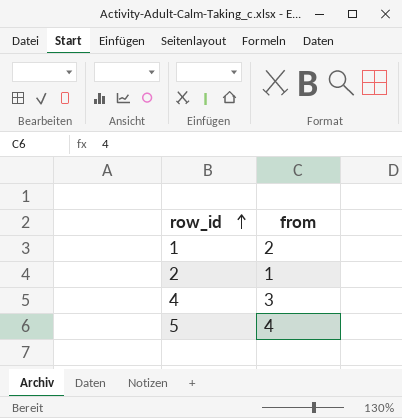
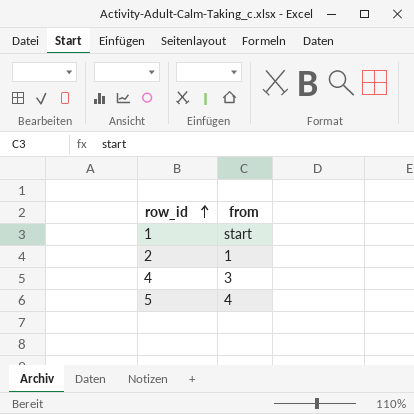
1 | from: 2 -> start

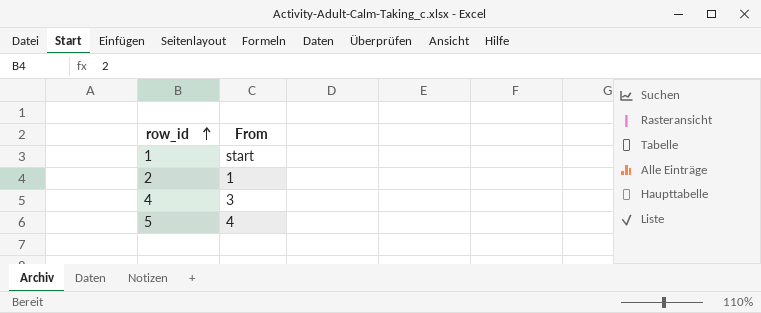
column name: from -> From

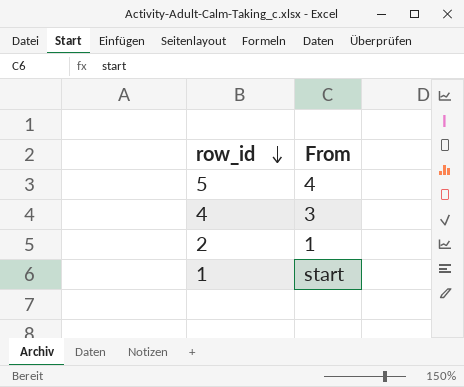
row order: row_id ascending -> row_id descending

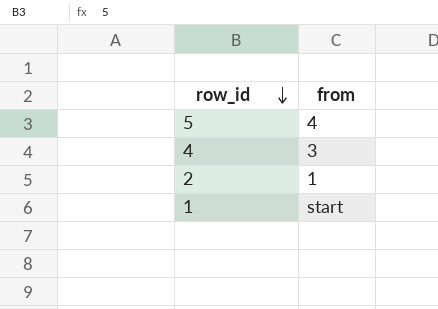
column name: From -> from

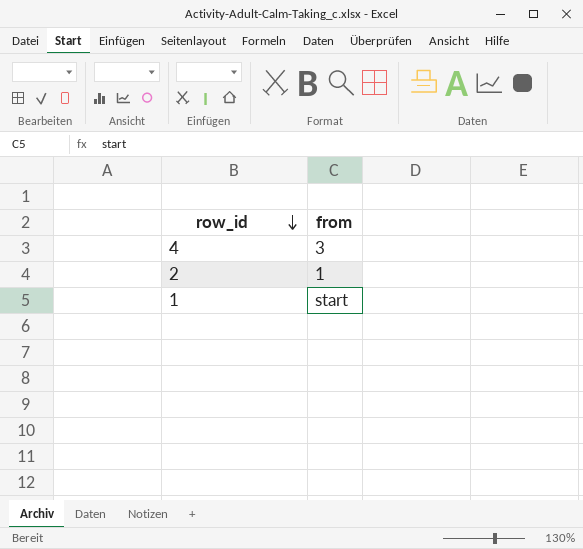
row 5: 4 -> none

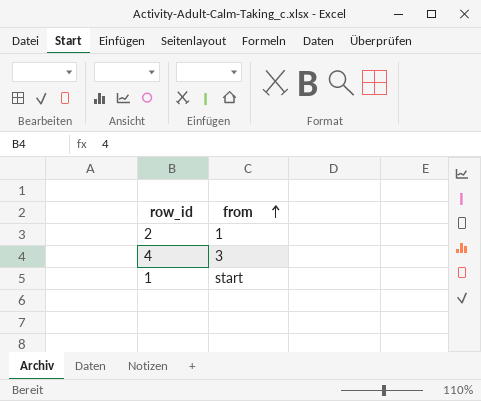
row order: row_id descending -> from ascending

